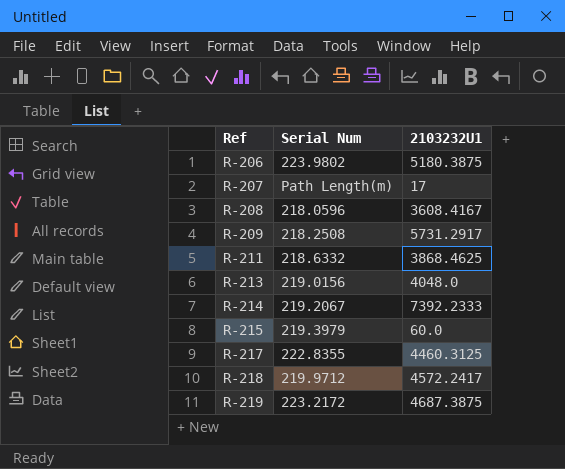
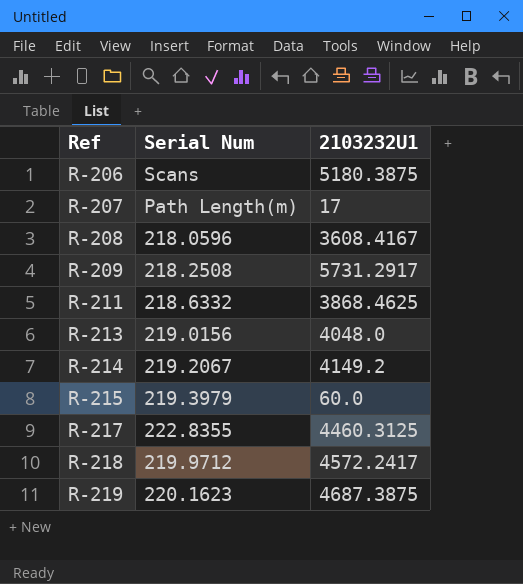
R-206 | Serial Num: 223.9802 -> Scans
R-214 | 2103232U1: 7392.2333 -> 4149.2
R-219 | Serial Num: 223.2172 -> 220.1623

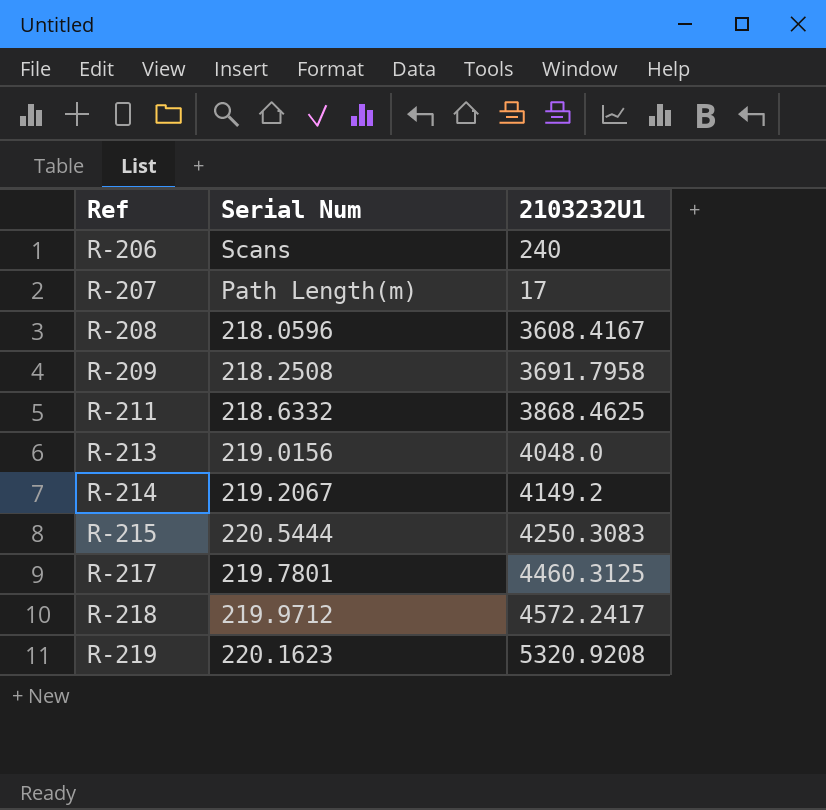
R-206 | 2103232U1: 5180.3875 -> 240
R-209 | 2103232U1: 5731.2917 -> 3691.7958
R-215 | Serial Num: 219.3979 -> 220.5444
R-215 | 2103232U1: 60.0 -> 4250.3083
R-217 | Serial Num: 222.8355 -> 219.7801
R-219 | 2103232U1: 4687.3875 -> 5320.9208

